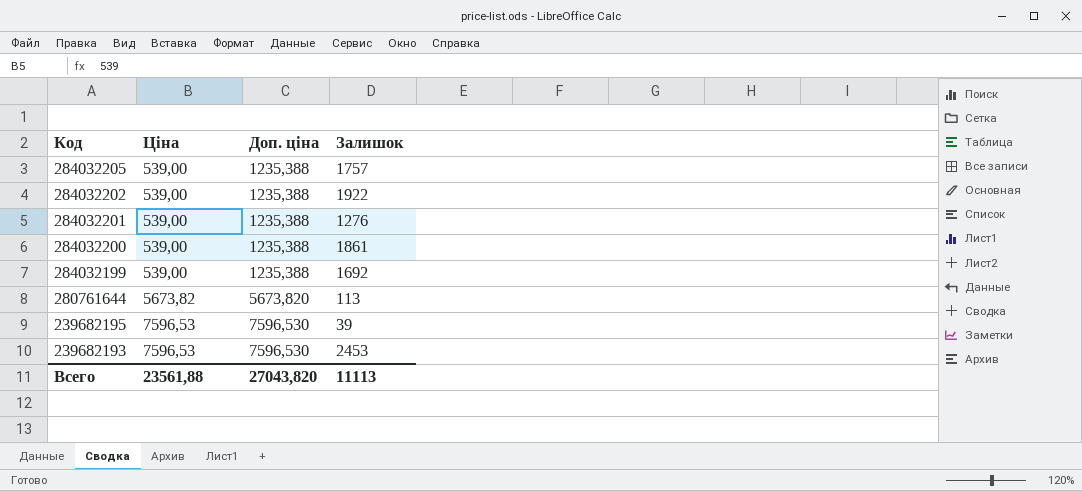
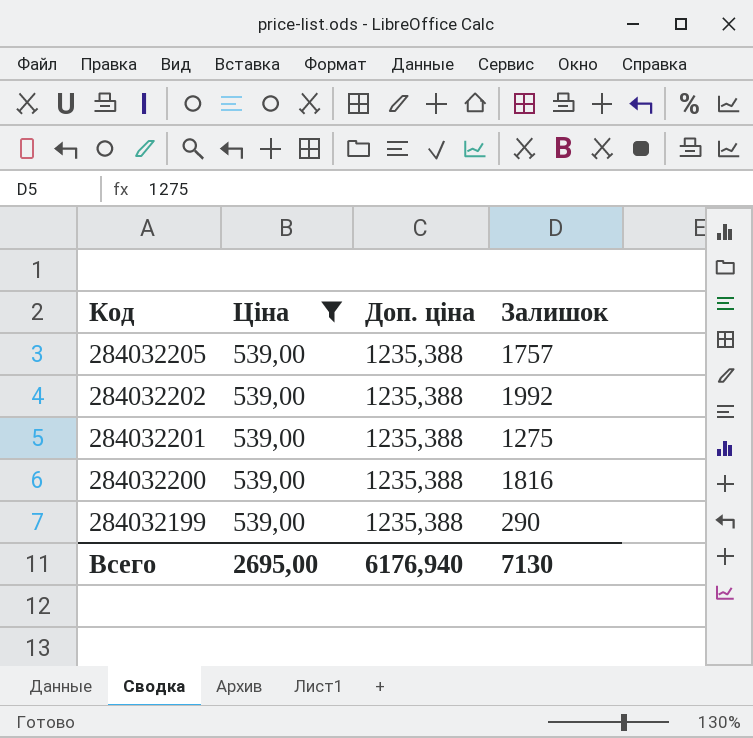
filter: none -> Ціна = 539,00
284032202 | Залишок: 1922 -> 1992
284032201 | Залишок: 1276 -> 1275
284032200 | Залишок: 1861 -> 1816
284032199 | Залишок: 1692 -> 290
Всего | Ціна: 23561,88 -> 2695,00
Всего | Доп. ціна: 27043,820 -> 6176,940
Всего | Залишок: 11113 -> 7130

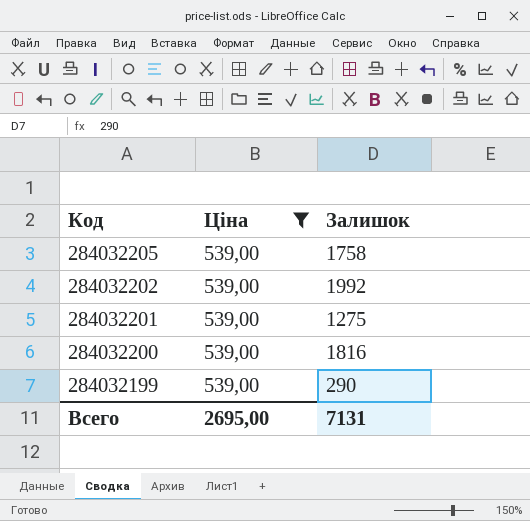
column Доп. ціна | position: 3 -> none
284032205 | Залишок: 1757 -> 1758
Всего | Залишок: 7130 -> 7131

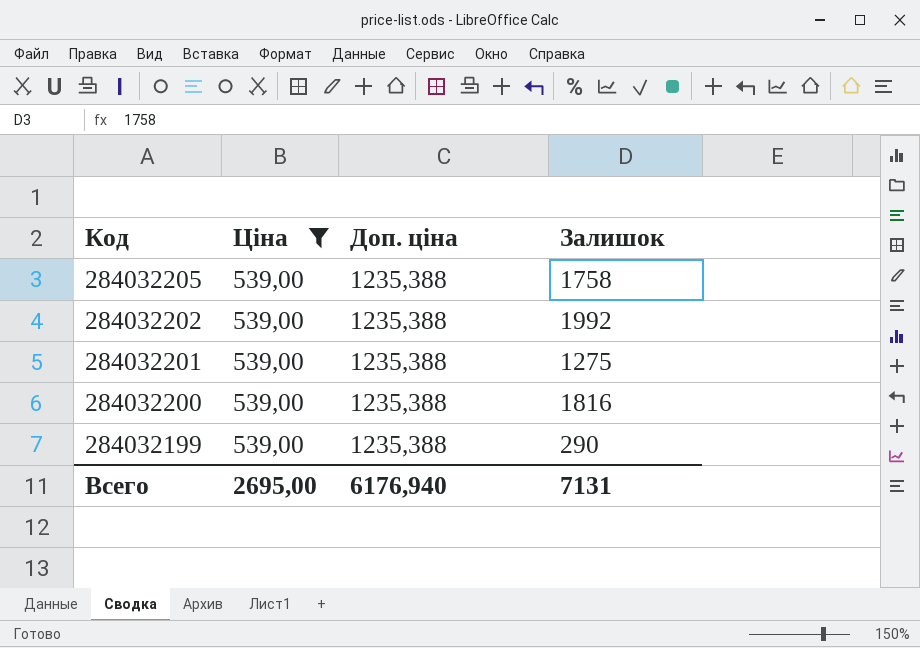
column Доп. ціна | position: none -> 3

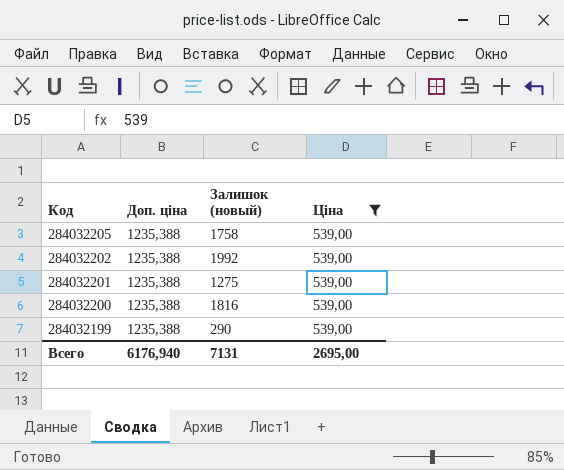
column name: Залишок -> Залишок (новый)
column Ціна | position: 2 -> 4

